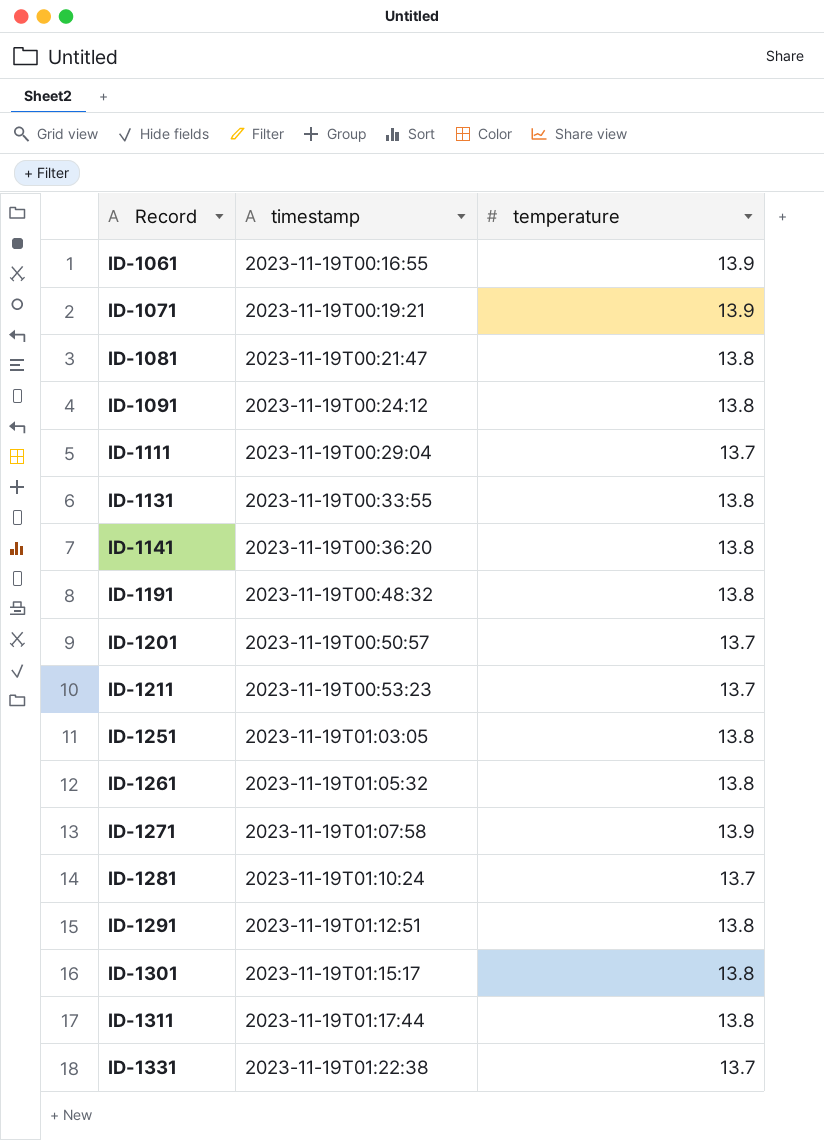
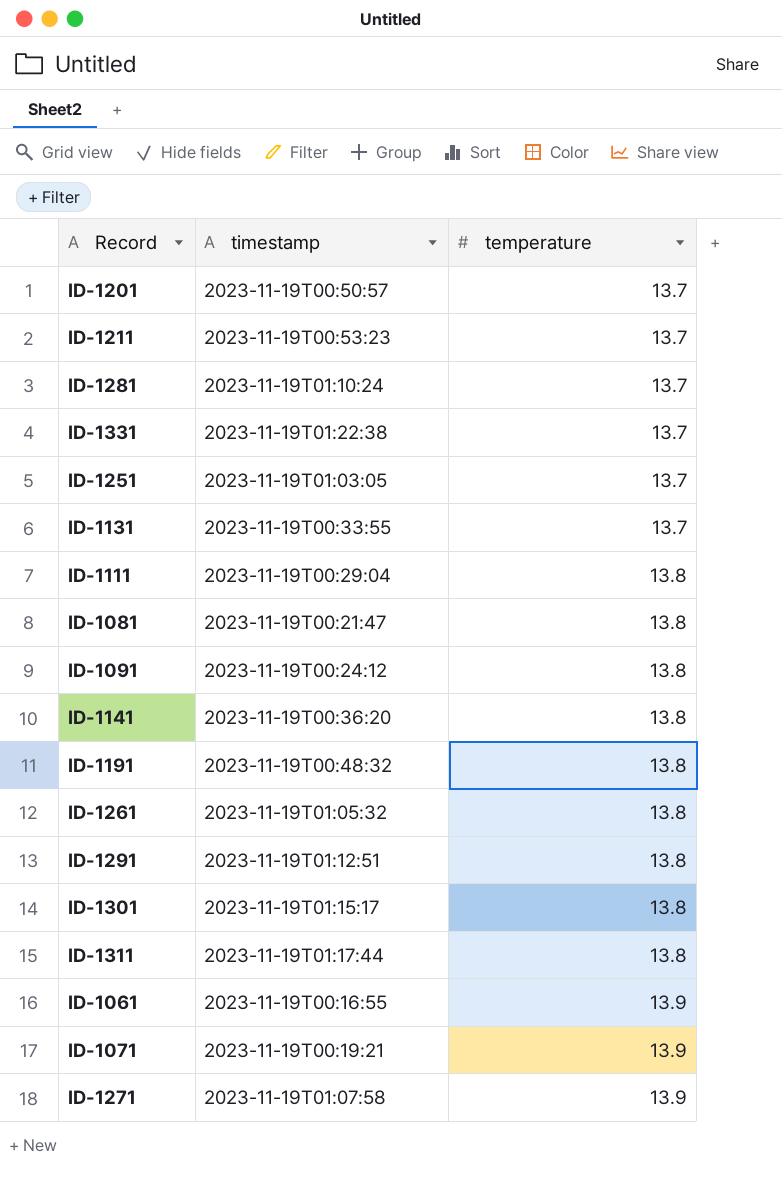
row order: Record ascending -> temperature ascending
ID-1251 | temperature: 13.8 -> 13.7
ID-1131 | temperature: 13.8 -> 13.7
ID-1111 | temperature: 13.7 -> 13.8

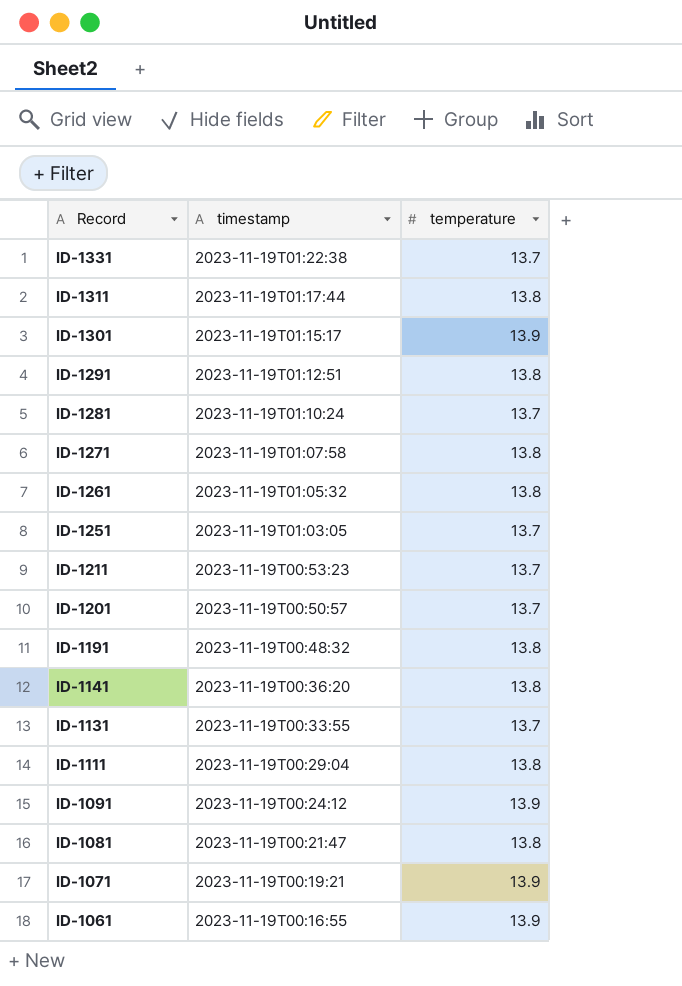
row order: temperature ascending -> Record descending
ID-1301 | temperature: 13.8 -> 13.9
ID-1271 | temperature: 13.9 -> 13.8
ID-1091 | temperature: 13.8 -> 13.9

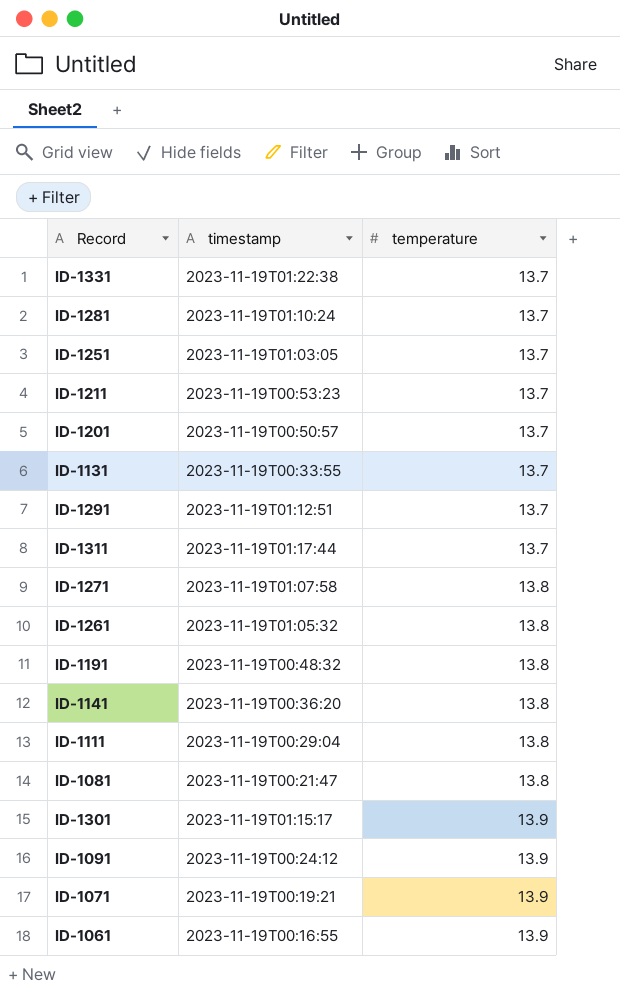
row order: Record descending -> temperature ascending
ID-1291 | temperature: 13.8 -> 13.7
ID-1311 | temperature: 13.8 -> 13.7

